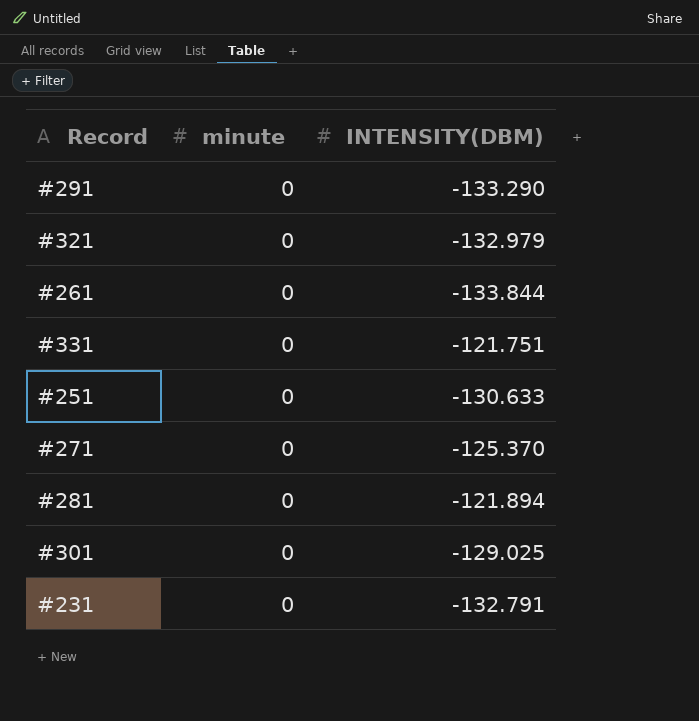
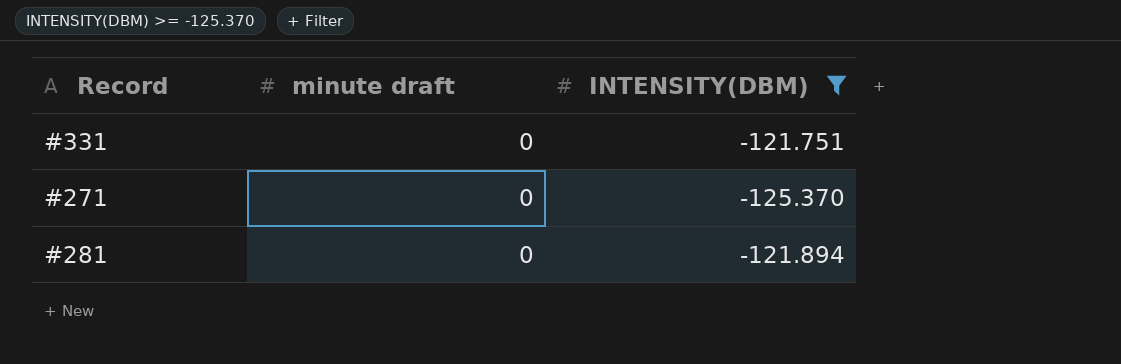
filter: none -> INTENSITY(DBM) >= -125.370
column name: minute -> minute draft

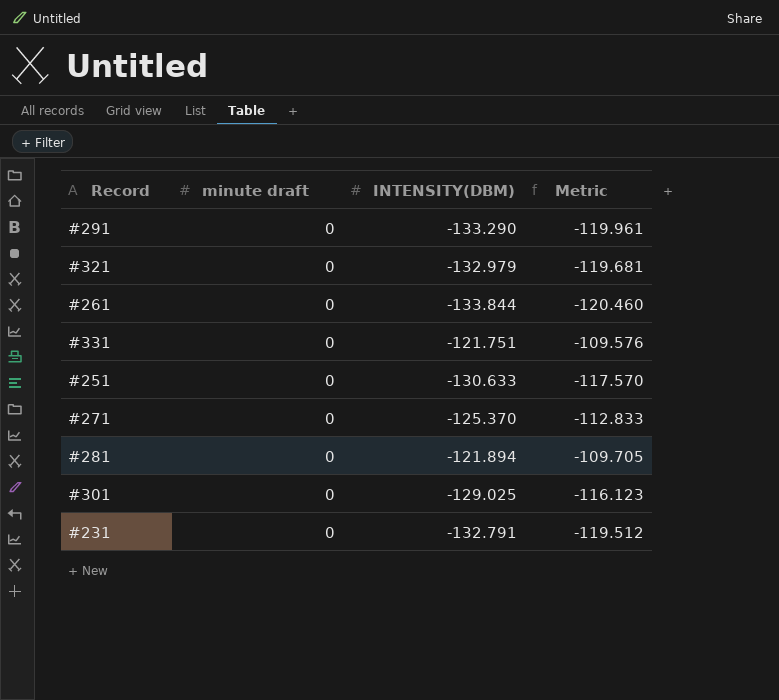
filter: INTENSITY(DBM) >= -125.370 -> none
column Metric | formula: none -> [INTENSITY(DBM)] * 0.9

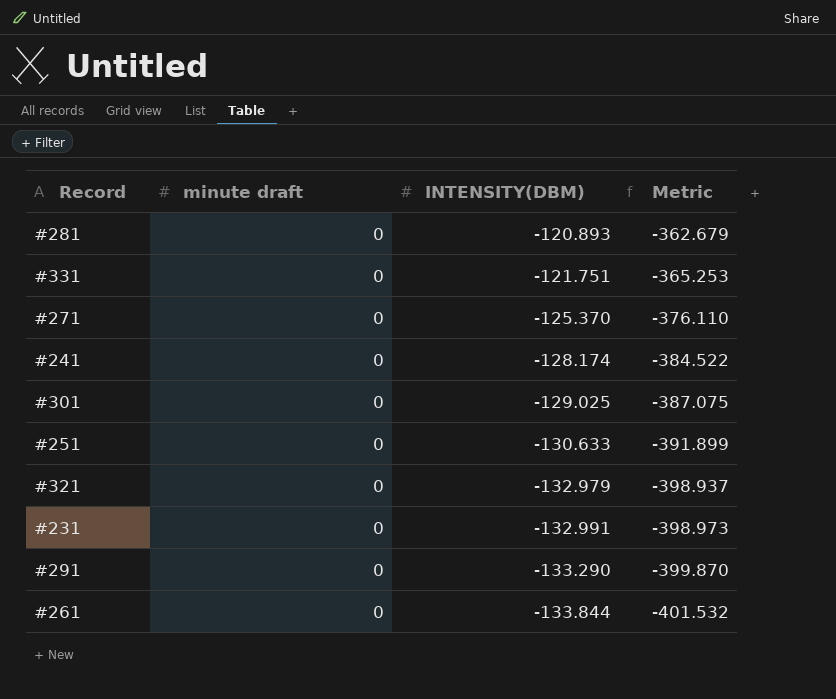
row order: none -> INTENSITY(DBM) descending
column Metric | formula: [INTENSITY(DBM)] * 0.9 -> [INTENSITY(DBM)] * 3
#281 | INTENSITY(DBM): -121.894 -> -120.893
row #241: none -> 0 | -128.174 | -384.522
#231 | INTENSITY(DBM): -132.791 -> -132.991

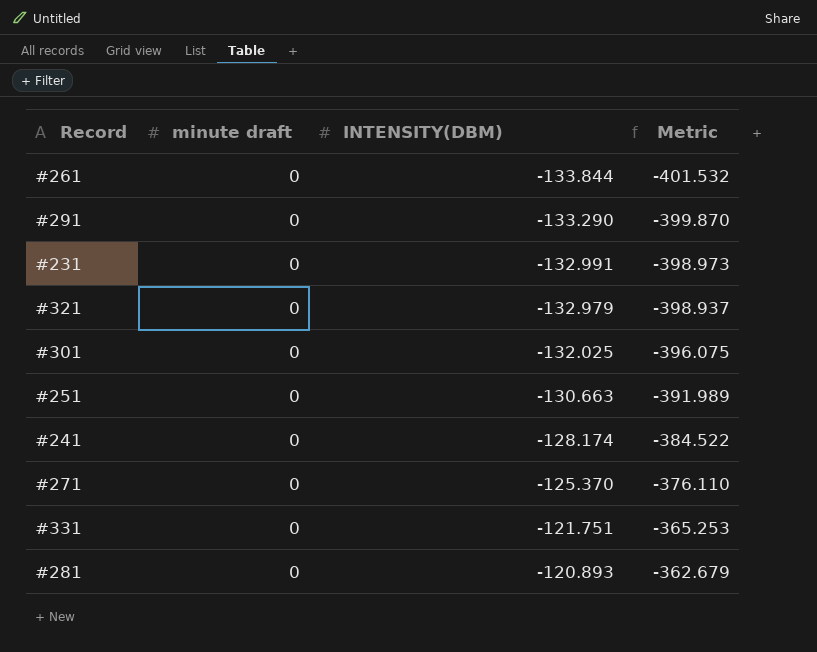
row order: INTENSITY(DBM) descending -> INTENSITY(DBM) ascending
#301 | INTENSITY(DBM): -129.025 -> -132.025
#301 | Metric: -387.075 -> -396.075
#251 | INTENSITY(DBM): -130.633 -> -130.663
#251 | Metric: -391.899 -> -391.989

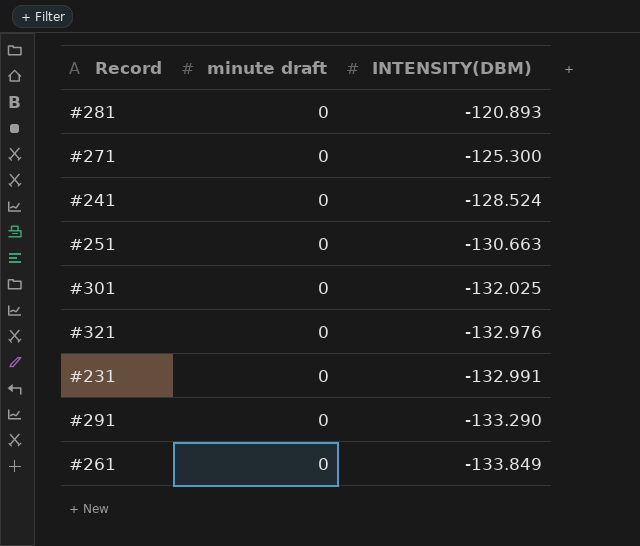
row order: INTENSITY(DBM) ascending -> INTENSITY(DBM) descending
column Metric | formula: [INTENSITY(DBM)] * 3 -> none
row #331: 0 | -121.751 | -365.253 -> none
#271 | INTENSITY(DBM): -125.370 -> -125.300
#241 | INTENSITY(DBM): -128.174 -> -128.524
#321 | INTENSITY(DBM): -132.979 -> -132.976
#261 | INTENSITY(DBM): -133.844 -> -133.849

